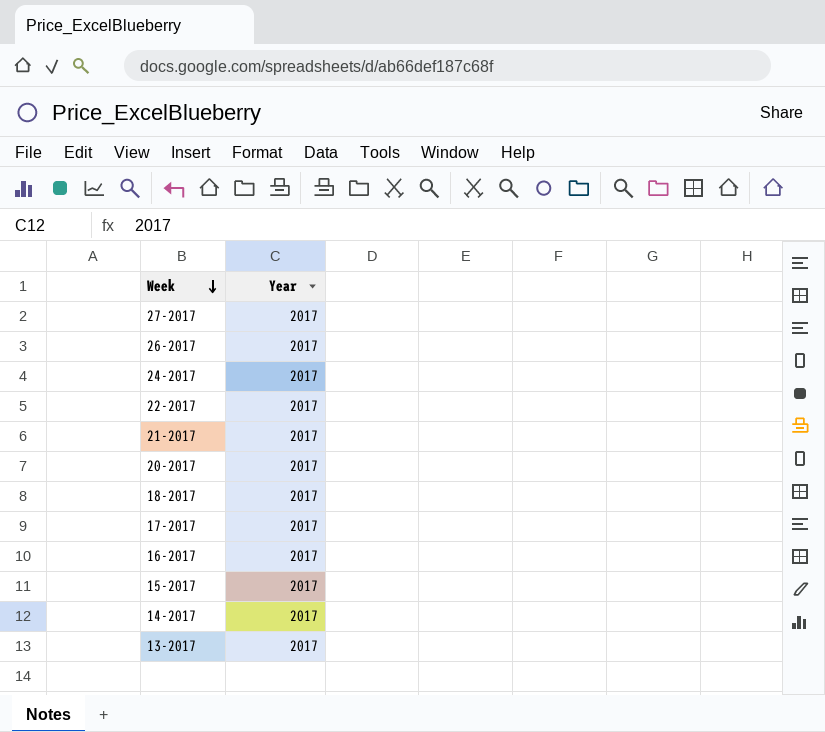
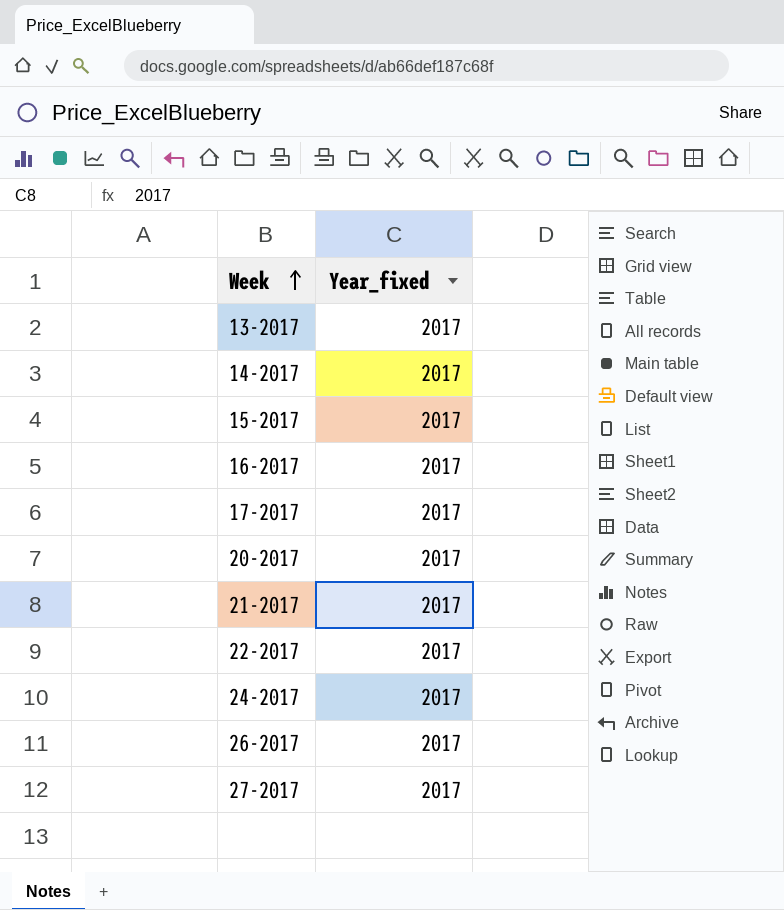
row order: Week descending -> Week ascending
column name: Year -> Year_fixed
row 18-2017: 2017 -> none

